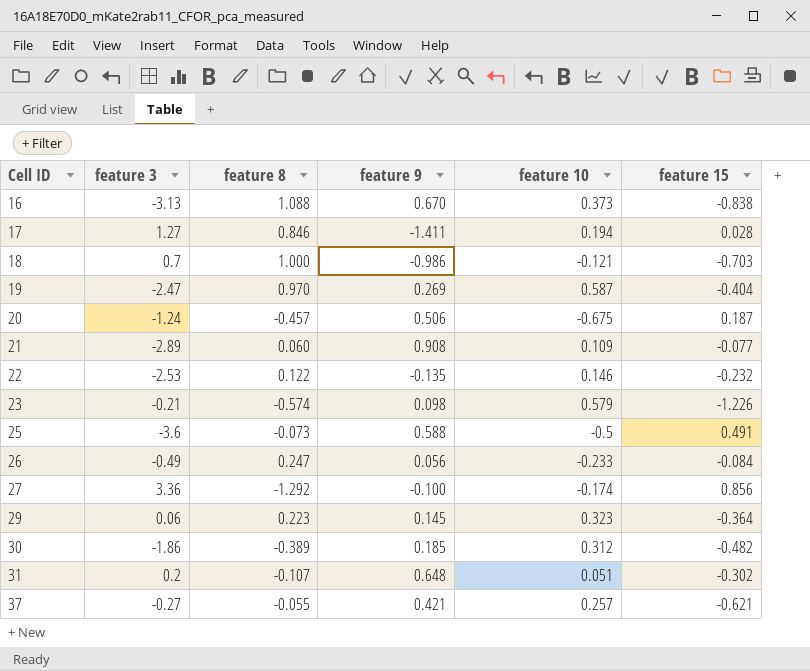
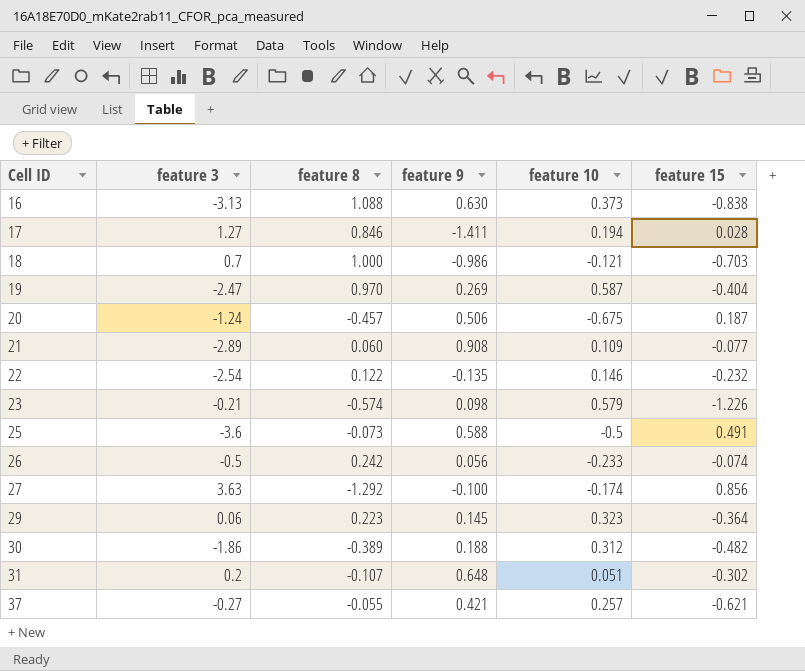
16 | feature 9: 0.670 -> 0.630
22 | feature 3: -2.53 -> -2.54
26 | feature 3: -0.49 -> -0.5
26 | feature 8: 0.247 -> 0.242
26 | feature 15: -0.084 -> -0.074
27 | feature 3: 3.36 -> 3.63
30 | feature 9: 0.185 -> 0.188

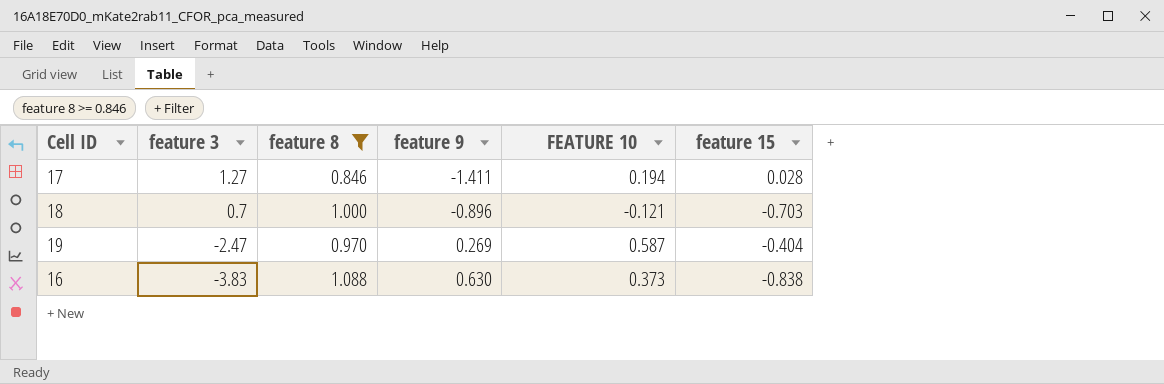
filter: none -> feature 8 >= 0.846
row order: Cell ID ascending -> feature 3 descending
column name: feature 10 -> FEATURE 10
18 | feature 9: -0.986 -> -0.896
16 | feature 3: -3.13 -> -3.83

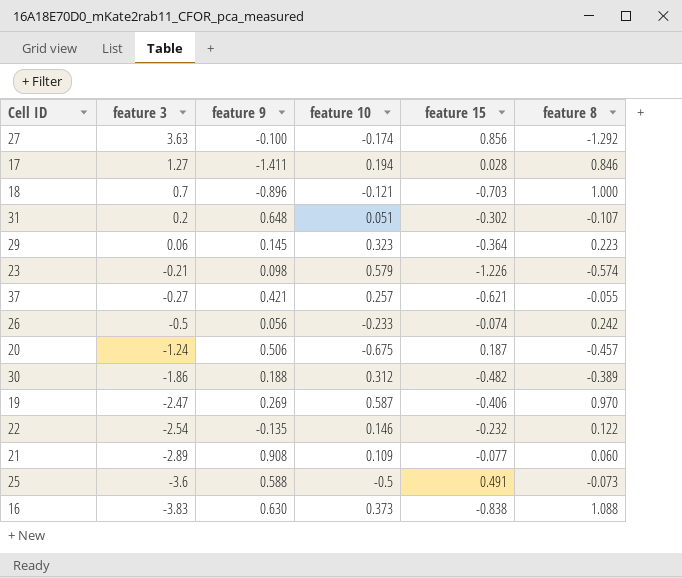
filter: feature 8 >= 0.846 -> none
column name: FEATURE 10 -> feature 10
column feature 8 | position: 3 -> 6
19 | feature 15: -0.404 -> -0.406

